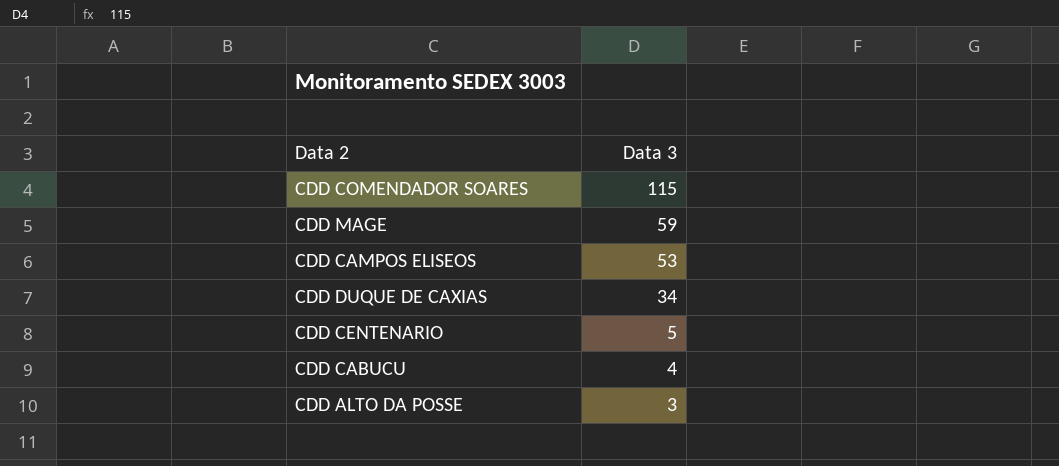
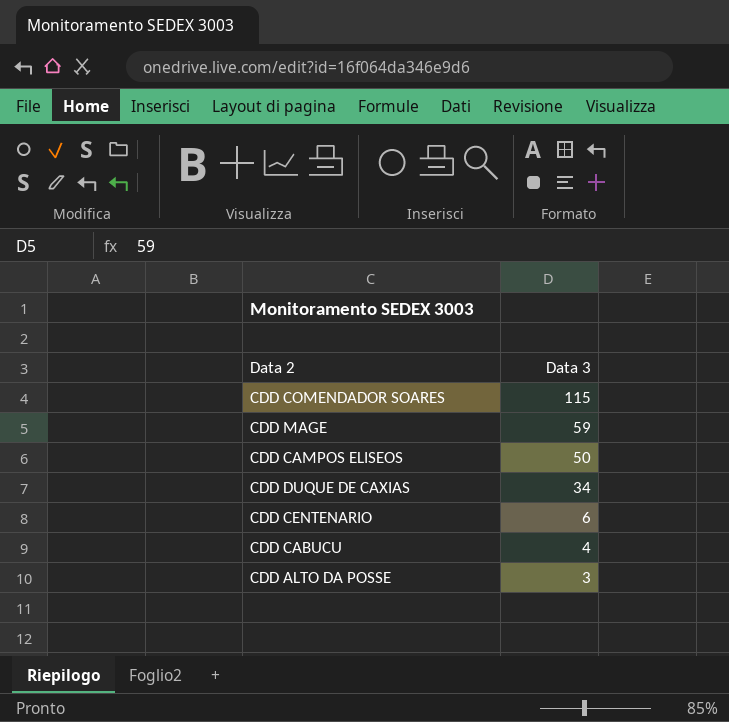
CDD CAMPOS ELISEOS | Data 3: 53 -> 50
CDD CENTENARIO | Data 3: 5 -> 6

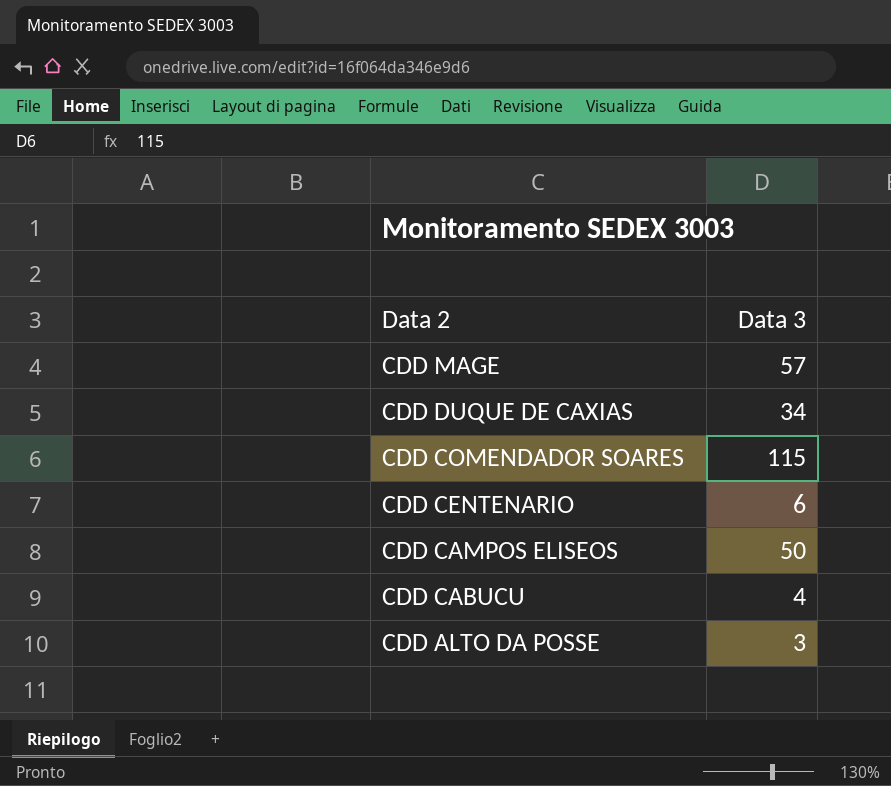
row order: Data 3 descending -> Data 2 descending
CDD MAGE | Data 3: 59 -> 57

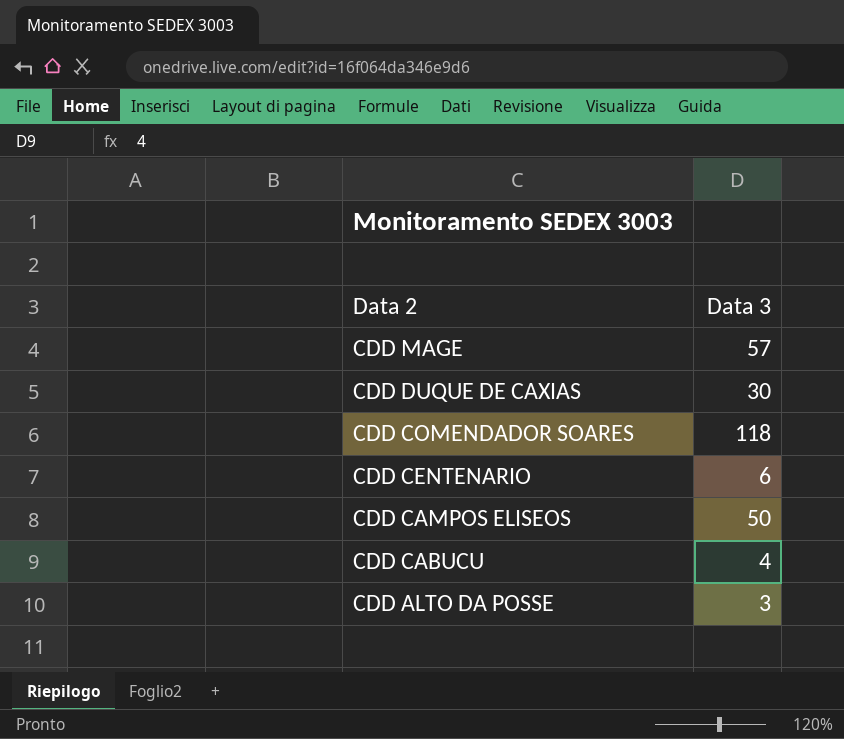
CDD DUQUE DE CAXIAS | Data 3: 34 -> 30
CDD COMENDADOR SOARES | Data 3: 115 -> 118

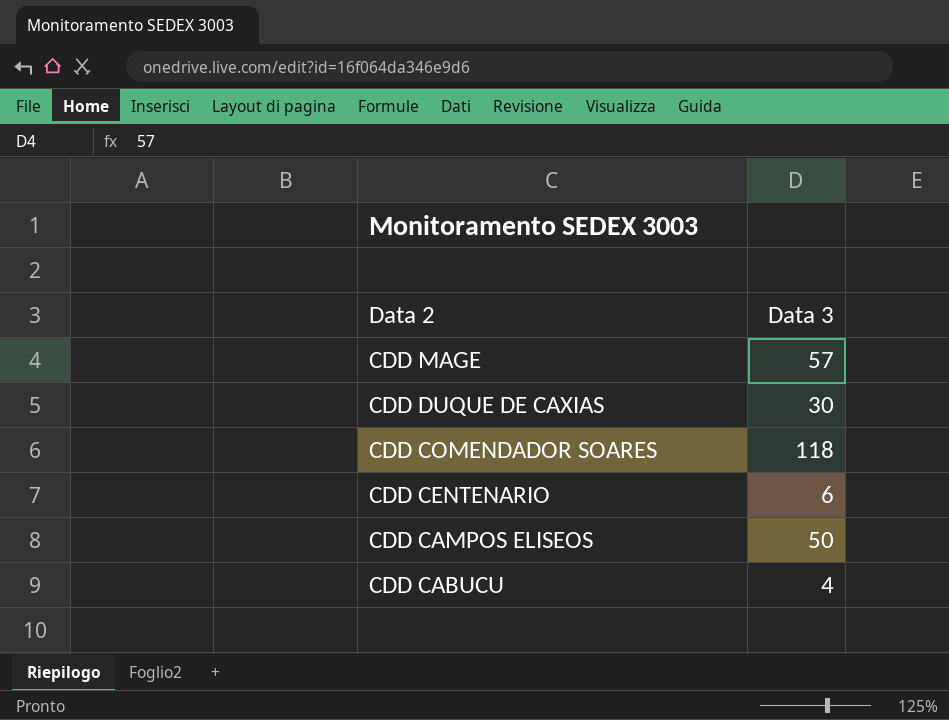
row CDD ALTO DA POSSE: 3 -> none

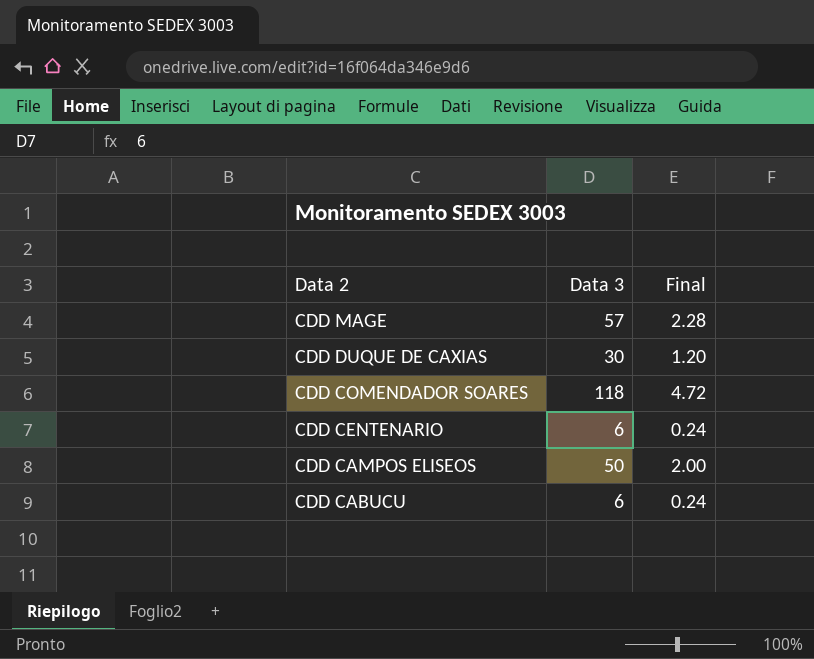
column Final | formula: none -> [Data 3] * 0.04
CDD CABUCU | Data 3: 4 -> 6

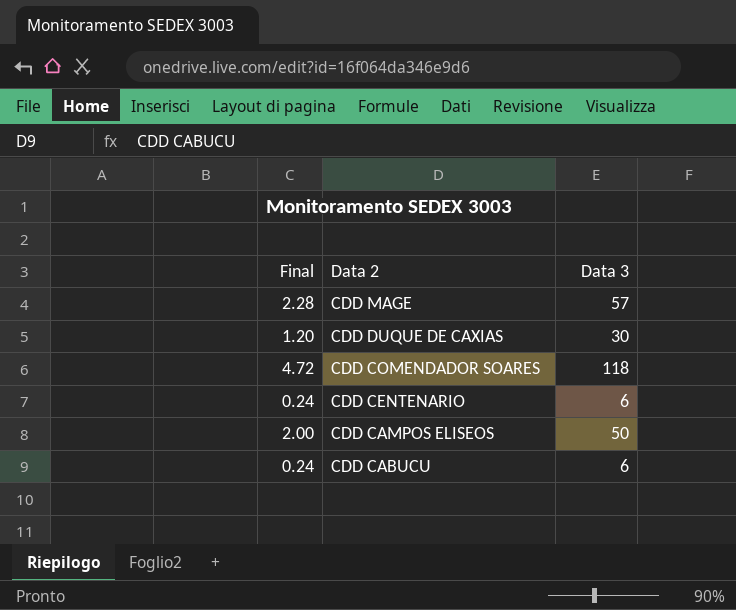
column Final | position: 3 -> 1

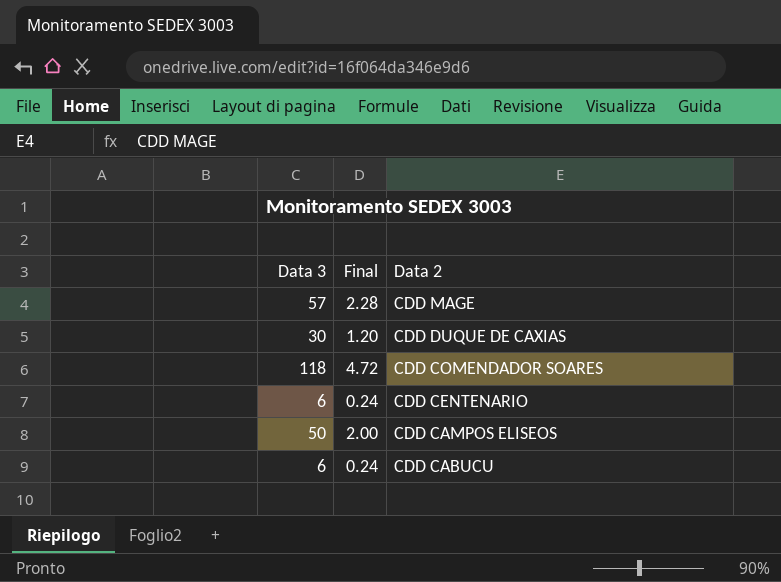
column Data 3 | position: 3 -> 1

